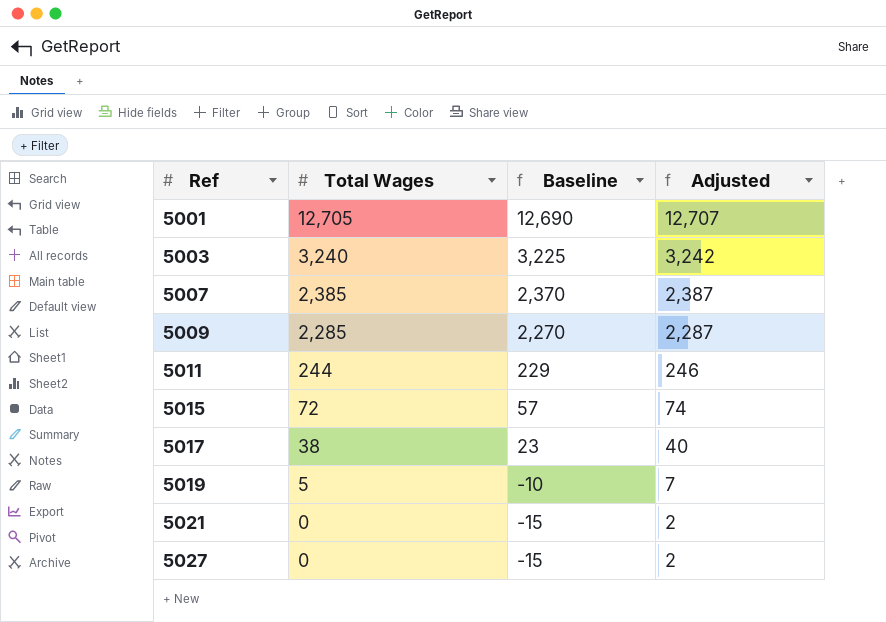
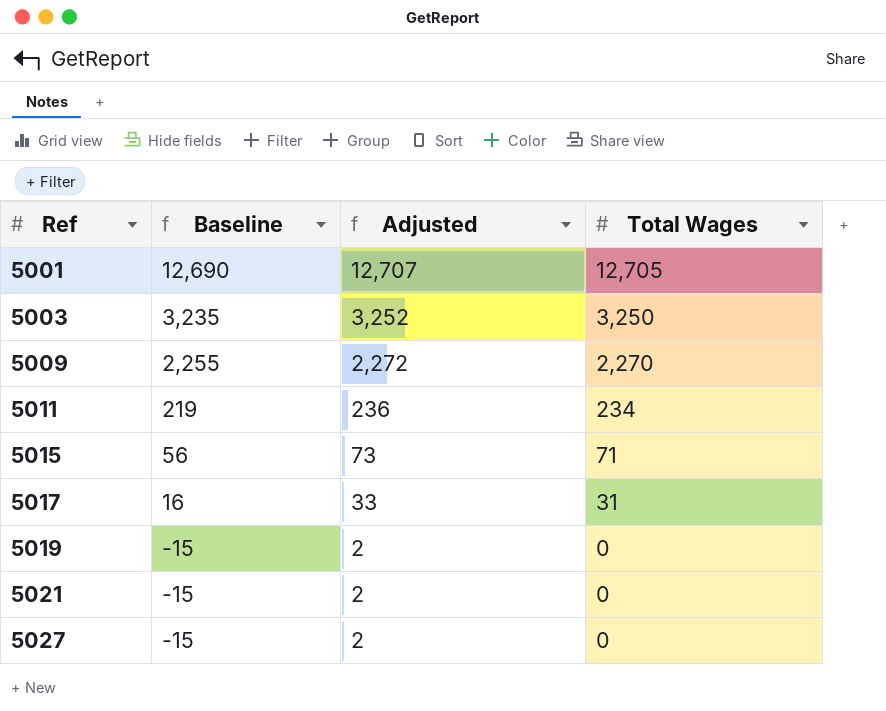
column Total Wages | position: 2 -> 4
row 5007: 2,385 | 2,370 | 2,387 -> none
5003 | Baseline: 3,225 -> 3,235
5003 | Adjusted: 3,242 -> 3,252
5003 | Total Wages: 3,240 -> 3,250
5009 | Baseline: 2,270 -> 2,255
5009 | Adjusted: 2,287 -> 2,272
5009 | Total Wages: 2,285 -> 2,270
5011 | Baseline: 229 -> 219
5011 | Adjusted: 246 -> 236
5011 | Total Wages: 244 -> 234
5015 | Baseline: 57 -> 56
5015 | Adjusted: 74 -> 73
5015 | Total Wages: 72 -> 71
5017 | Baseline: 23 -> 16
5017 | Adjusted: 40 -> 33
5017 | Total Wages: 38 -> 31
5019 | Baseline: -10 -> -15
5019 | Adjusted: 7 -> 2
5019 | Total Wages: 5 -> 0

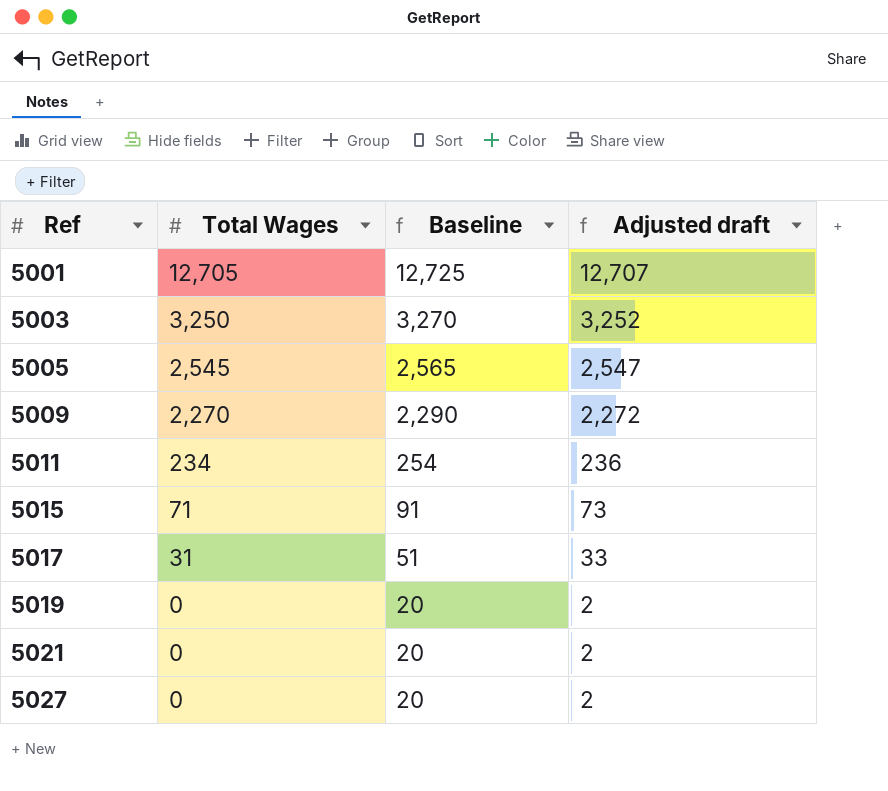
column Total Wages | position: 4 -> 2
column Baseline | formula: [Total Wages] - 15 -> [Total Wages] + 20
column name: Adjusted -> Adjusted draft
row 5005: none -> 2,545 | 2,565 | 2,547

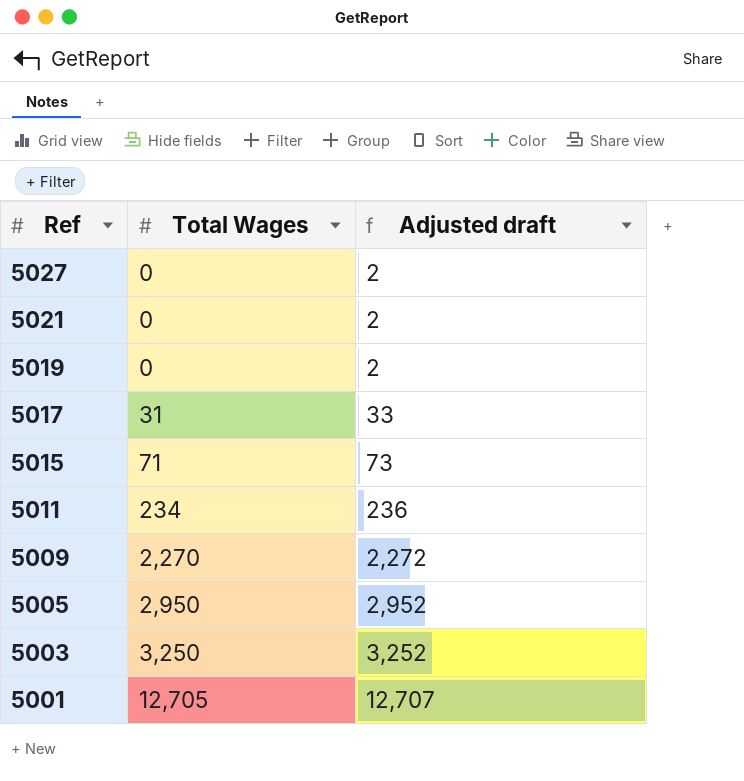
row order: Ref ascending -> Ref descending
column Baseline | formula: [Total Wages] + 20 -> none
5005 | Total Wages: 2,545 -> 2,950
5005 | Adjusted draft: 2,547 -> 2,952

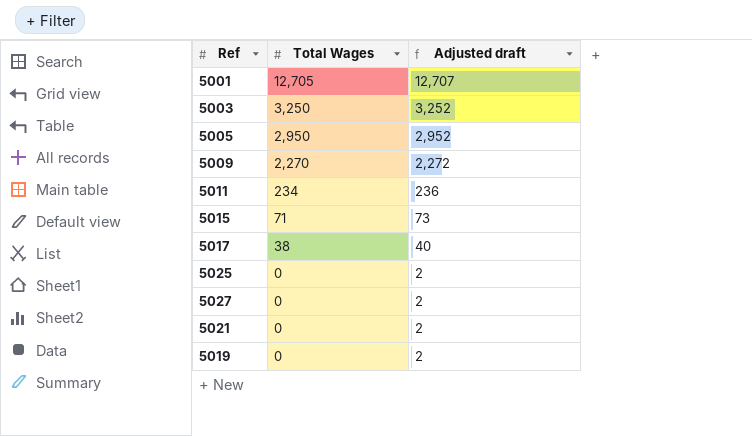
row order: Ref descending -> Total Wages descending
5017 | Total Wages: 31 -> 38
5017 | Adjusted draft: 33 -> 40
row 5025: none -> 0 | 2

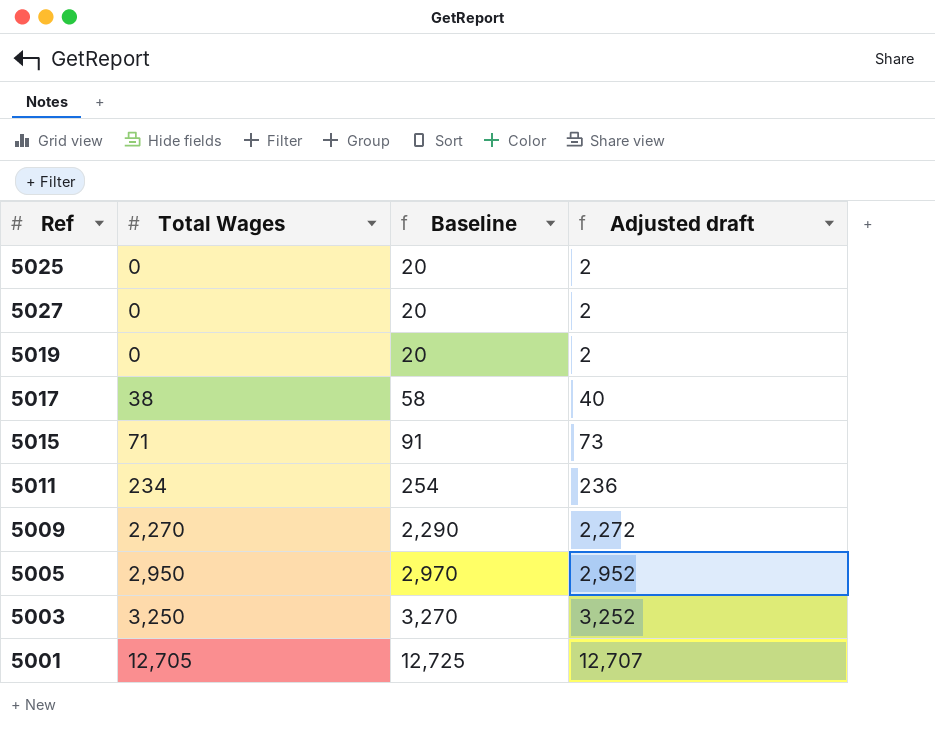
row order: Total Wages descending -> Total Wages ascending
column Baseline | formula: none -> [Total Wages] + 20
row 5021: 0 | 2 -> none

